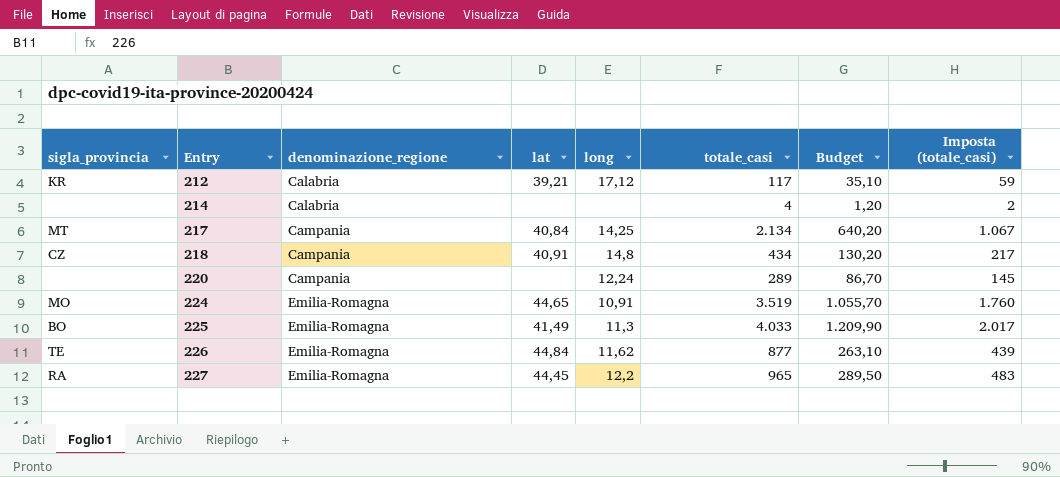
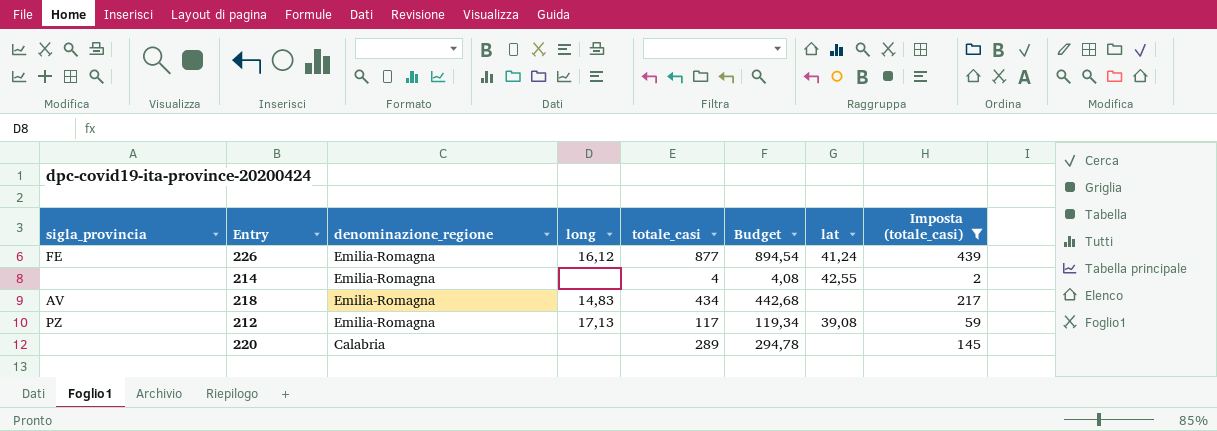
filter: none -> Imposta (totale_casi) <= 439
row order: Entry ascending -> denominazione_regione descending
column Budget | formula: [totale_casi] * 0,3 -> [totale_casi] * 1,02
column lat | position: 4 -> 7
226 | sigla_provincia: TE -> FE
226 | long: 11,62 -> 16,12
226 | lat: 44,84 -> 41,24
214 | denominazione_regione: Calabria -> Emilia-Romagna
214 | lat: none -> 42,55
218 | sigla_provincia: CZ -> AV
218 | denominazione_regione: Campania -> Emilia-Romagna
218 | long: 14,8 -> 14,83
218 | lat: 40,91 -> none
212 | sigla_provincia: KR -> PZ
212 | denominazione_regione: Calabria -> Emilia-Romagna
212 | long: 17,12 -> 17,13
212 | lat: 39,21 -> 39,08
220 | denominazione_regione: Campania -> Calabria
220 | long: 12,24 -> none

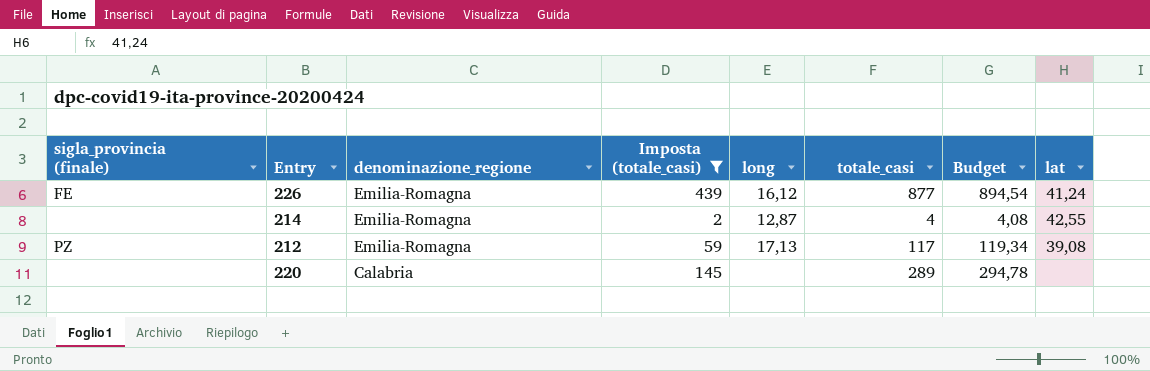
column name: sigla_provincia -> sigla_provincia (finale)
column Imposta (totale_casi) | position: 8 -> 4
row 218: AV | Emilia-Romagna | 14,83 | 434 | 442,68 | none | 217 -> none
214 | long: none -> 12,87

